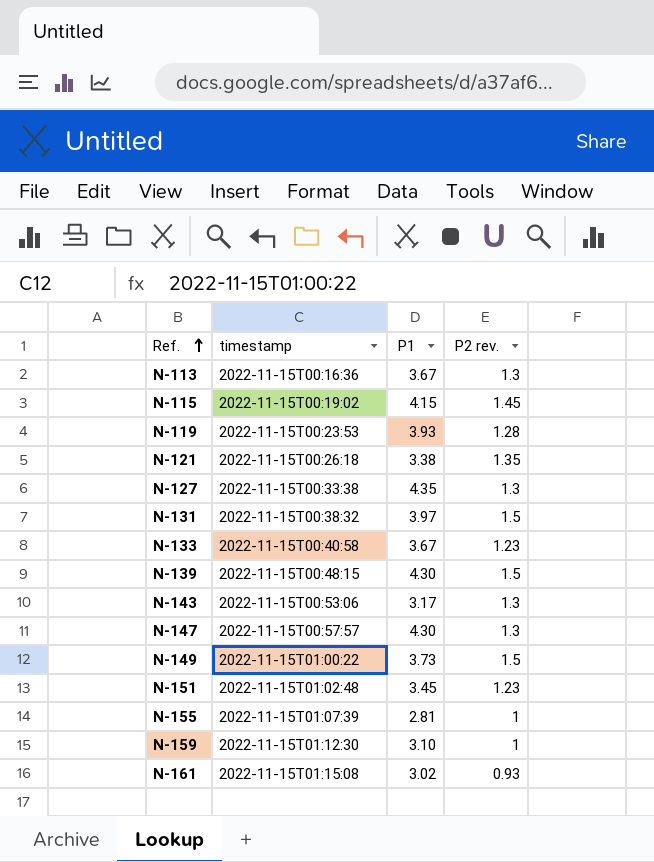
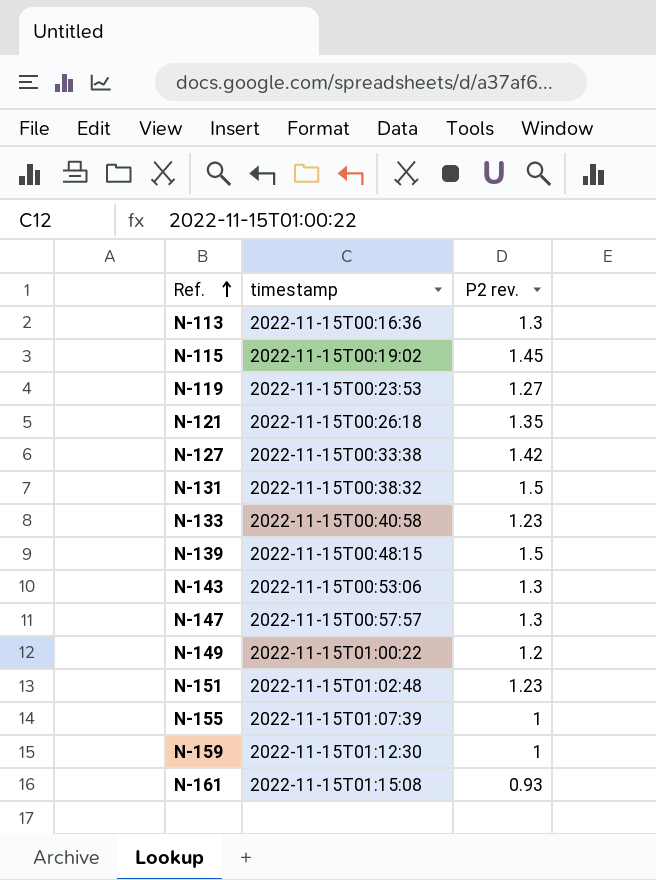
column P1 | position: 3 -> none
N-119 | P2 rev.: 1.28 -> 1.27
N-127 | P2 rev.: 1.3 -> 1.42
N-149 | P2 rev.: 1.5 -> 1.2

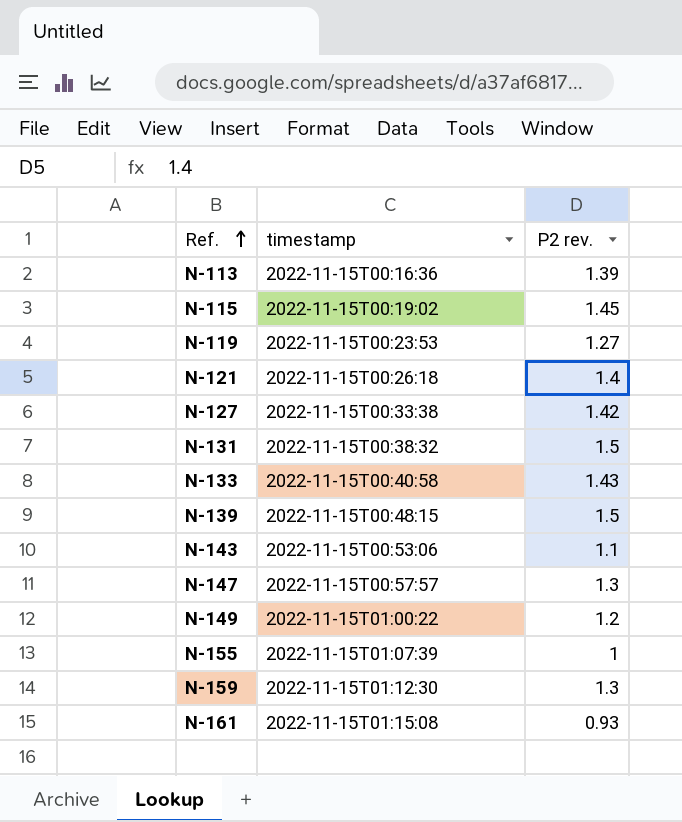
row N-151: 2022-11-15T01:02:48 | 1.23 -> none
N-113 | P2 rev.: 1.3 -> 1.39
N-121 | P2 rev.: 1.35 -> 1.4
N-133 | P2 rev.: 1.23 -> 1.43
N-143 | P2 rev.: 1.3 -> 1.1
N-159 | P2 rev.: 1 -> 1.3

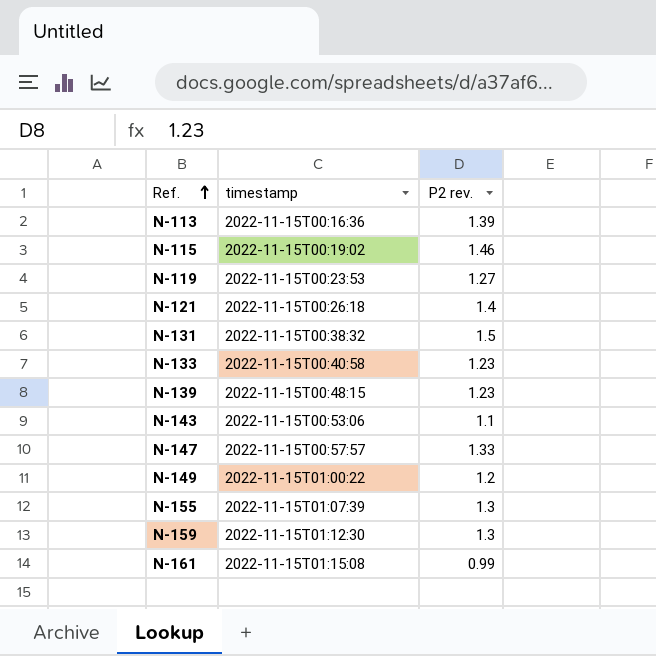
row N-127: 2022-11-15T00:33:38 | 1.42 -> none
N-115 | P2 rev.: 1.45 -> 1.46
N-133 | P2 rev.: 1.43 -> 1.23
N-139 | P2 rev.: 1.5 -> 1.23
N-147 | P2 rev.: 1.3 -> 1.33
N-155 | P2 rev.: 1 -> 1.3
N-161 | P2 rev.: 0.93 -> 0.99

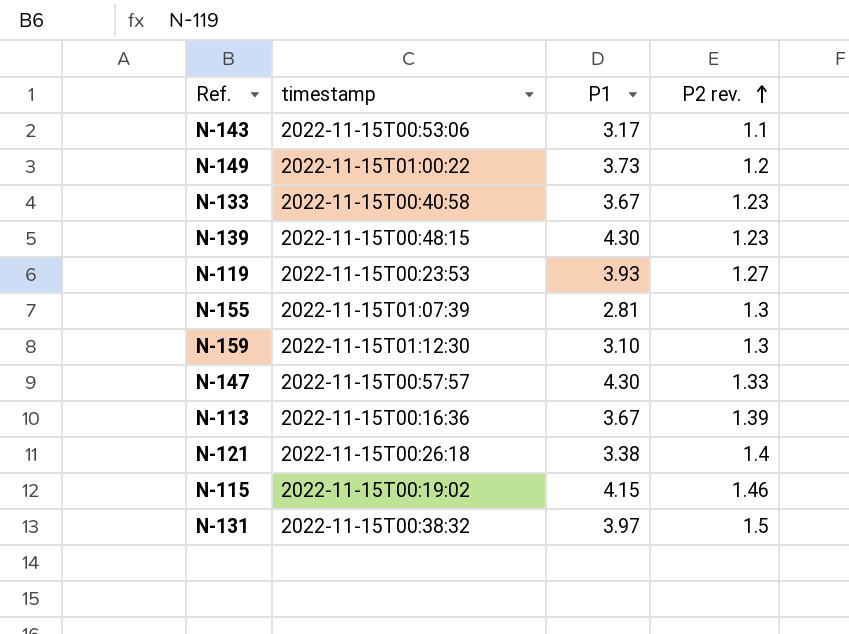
row order: Ref. ascending -> P2 rev. ascending
column P1 | position: none -> 3
row N-161: 2022-11-15T01:15:08 | 0.99 -> none

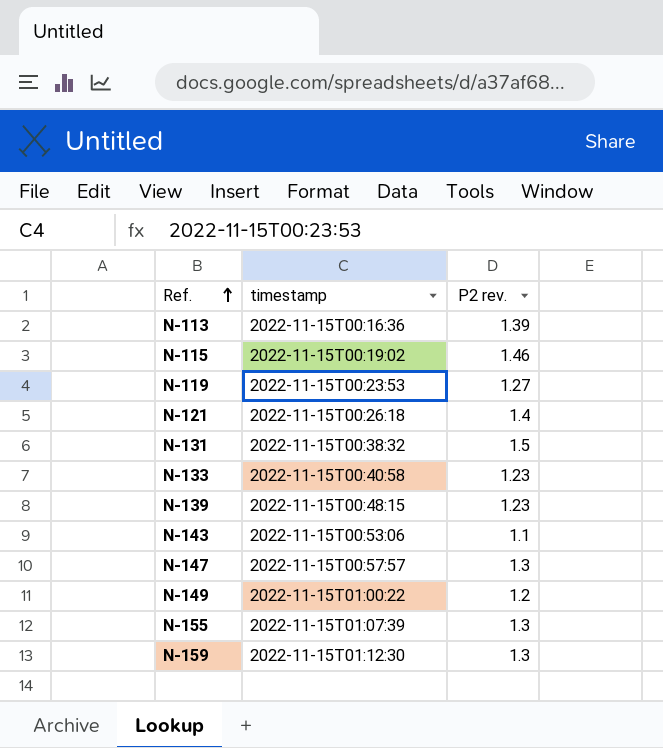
row order: P2 rev. ascending -> Ref. ascending
column P1 | position: 3 -> none
N-147 | P2 rev.: 1.33 -> 1.3

